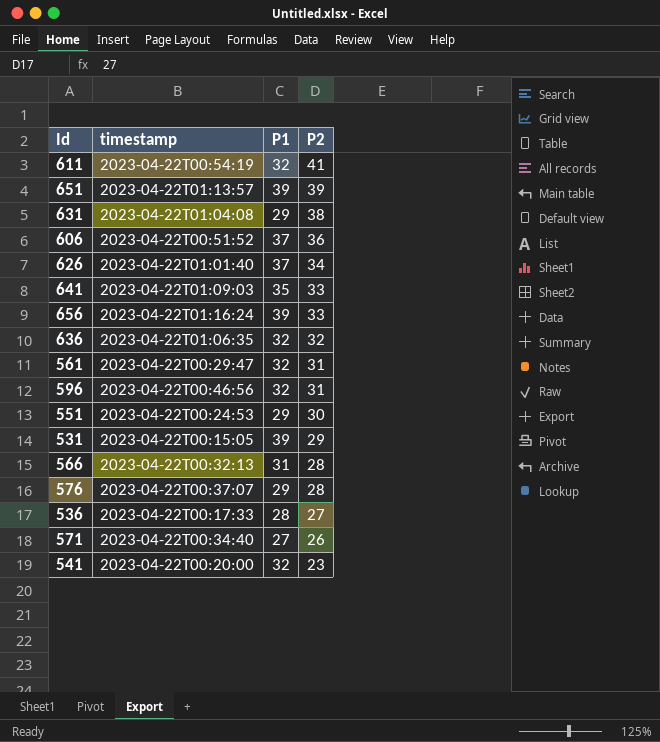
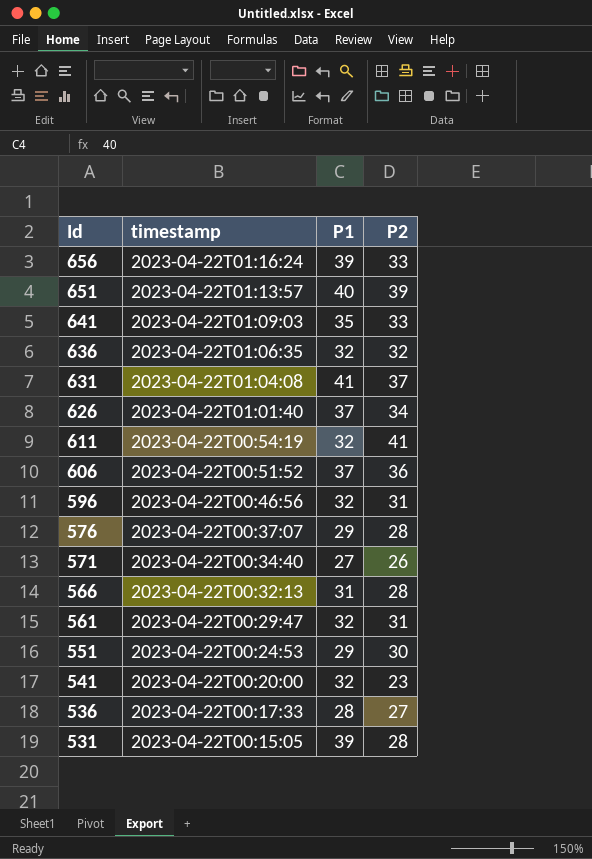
row order: P2 descending -> Id descending
651 | P1: 39 -> 40
631 | P1: 29 -> 41
631 | P2: 38 -> 37
531 | P2: 29 -> 28

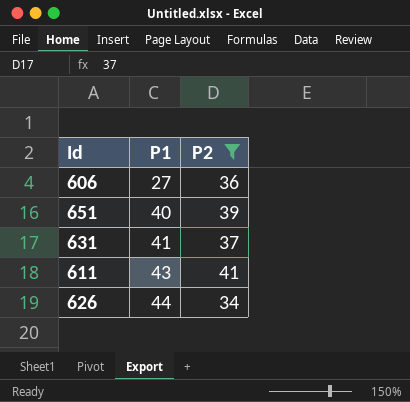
filter: none -> P2 >= 34
row order: Id descending -> P1 ascending
column timestamp | position: 2 -> none
606 | P1: 37 -> 27
611 | P1: 32 -> 43
626 | P1: 37 -> 44

